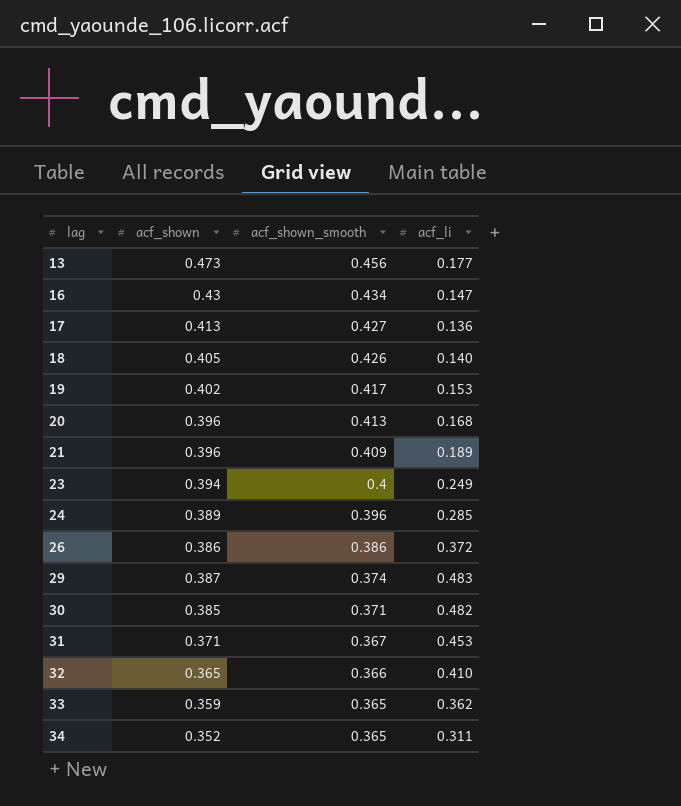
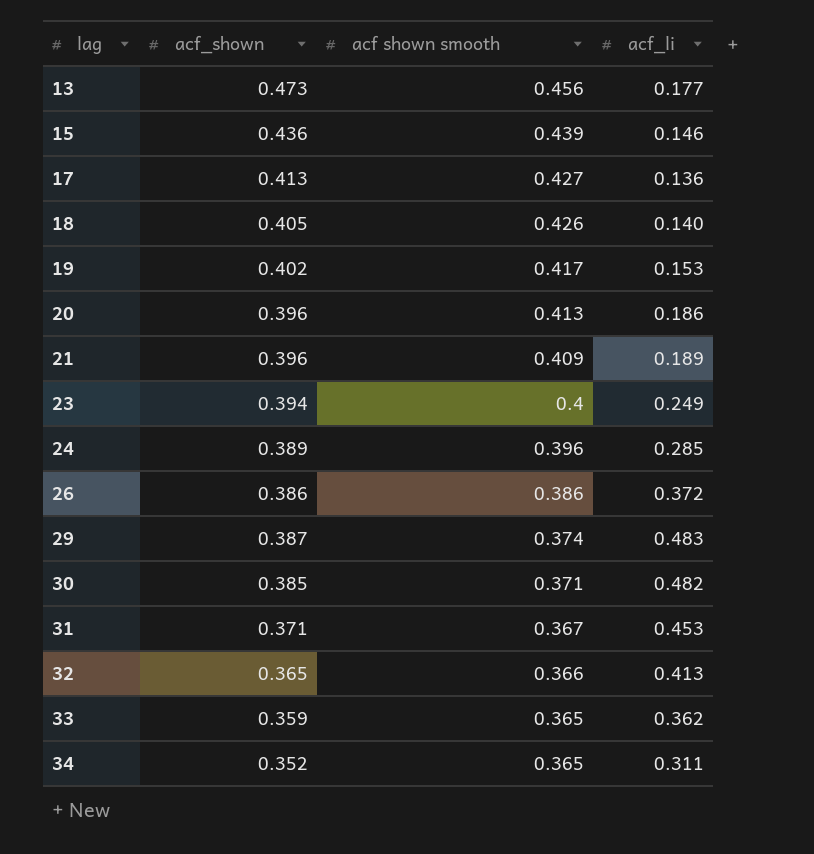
column name: acf_shown_smooth -> acf shown smooth
row 16: 0.43 | 0.434 | 0.147 -> none
row 15: none -> 0.436 | 0.439 | 0.146
20 | acf_li: 0.168 -> 0.186
32 | acf_li: 0.410 -> 0.413

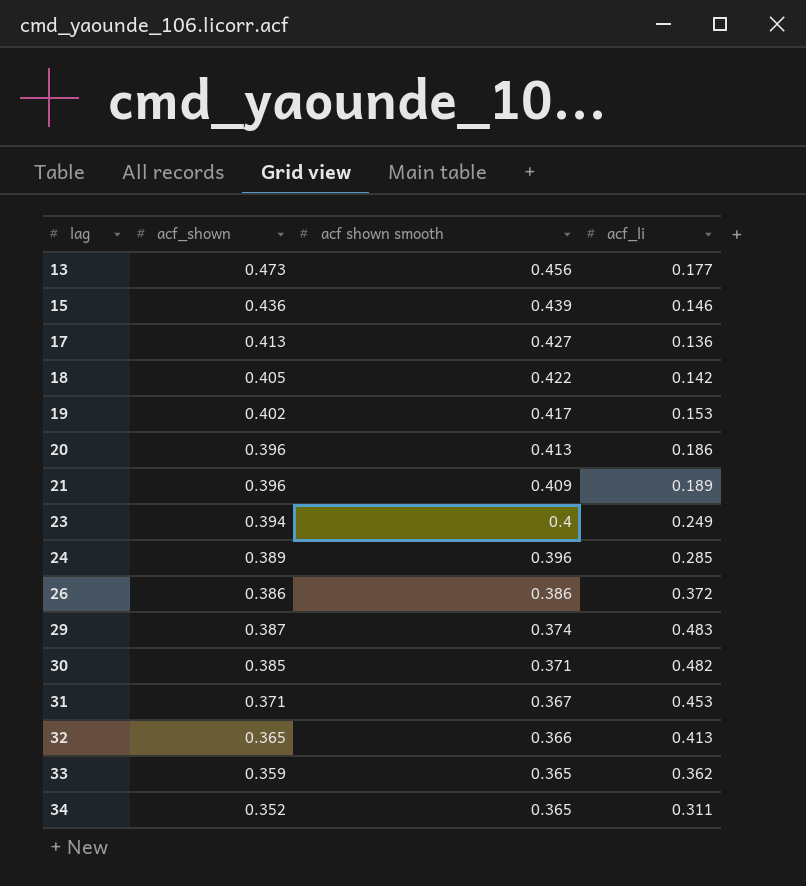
18 | acf shown smooth: 0.426 -> 0.422
18 | acf_li: 0.140 -> 0.142

